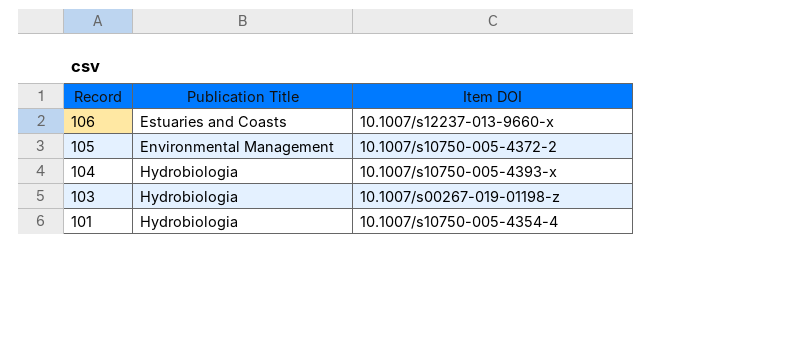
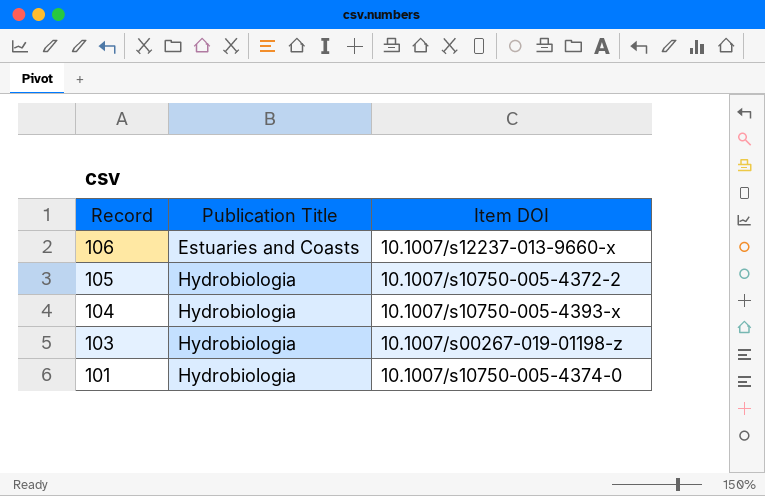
105 | Publication Title: Environmental Management -> Hydrobiologia
101 | Item DOI: 10.1007/s10750-005-4354-4 -> 10.1007/s10750-005-4374-0

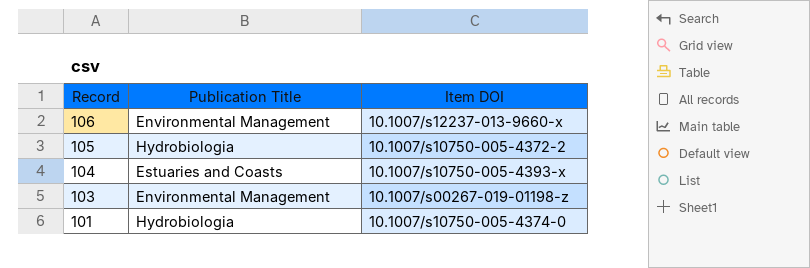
106 | Publication Title: Estuaries and Coasts -> Environmental Management
104 | Publication Title: Hydrobiologia -> Estuaries and Coasts
103 | Publication Title: Hydrobiologia -> Environmental Management

